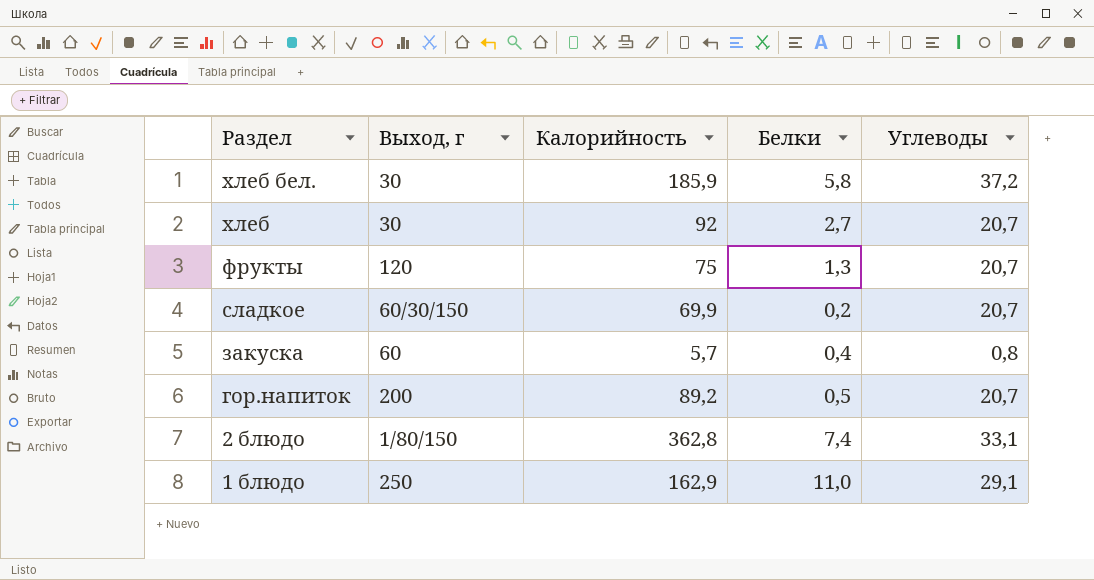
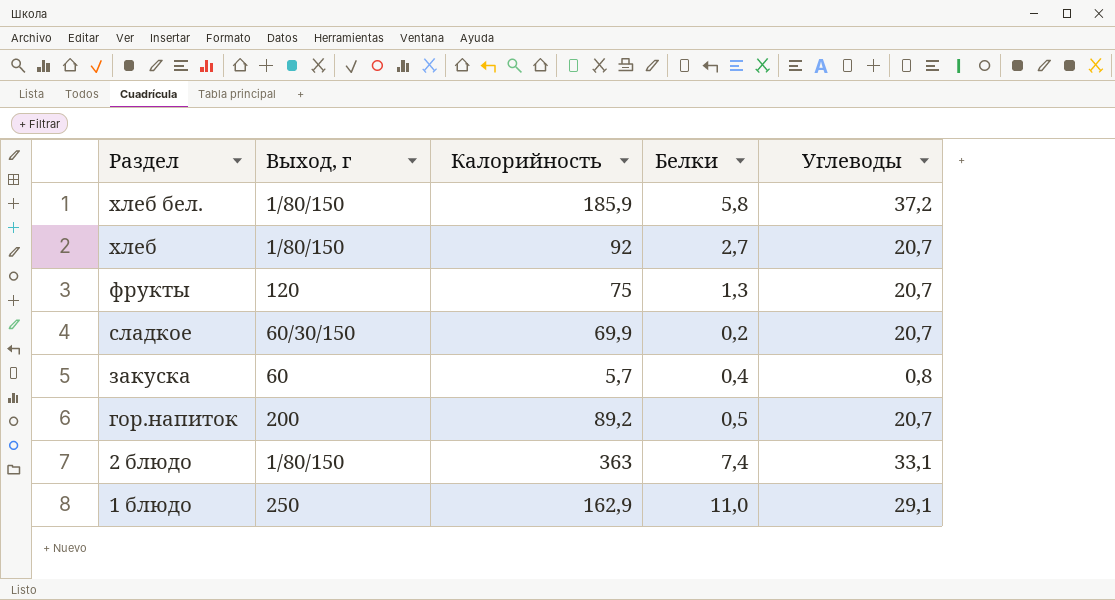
хлеб бел. | Выход, г: 30 -> 1/80/150
хлеб | Выход, г: 30 -> 1/80/150
2 блюдо | Калорийность: 362,8 -> 363

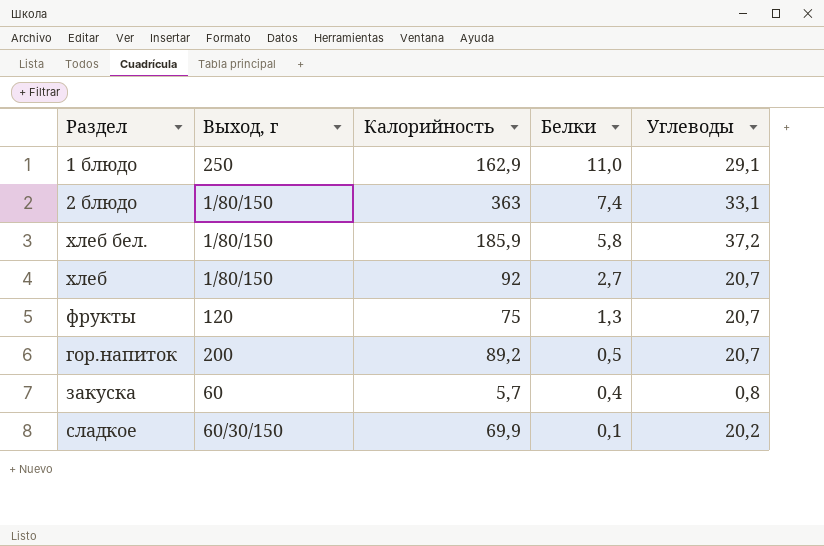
row order: Раздел descending -> Белки descending
сладкое | Белки: 0,2 -> 0,1
сладкое | Углеводы: 20,7 -> 20,2

